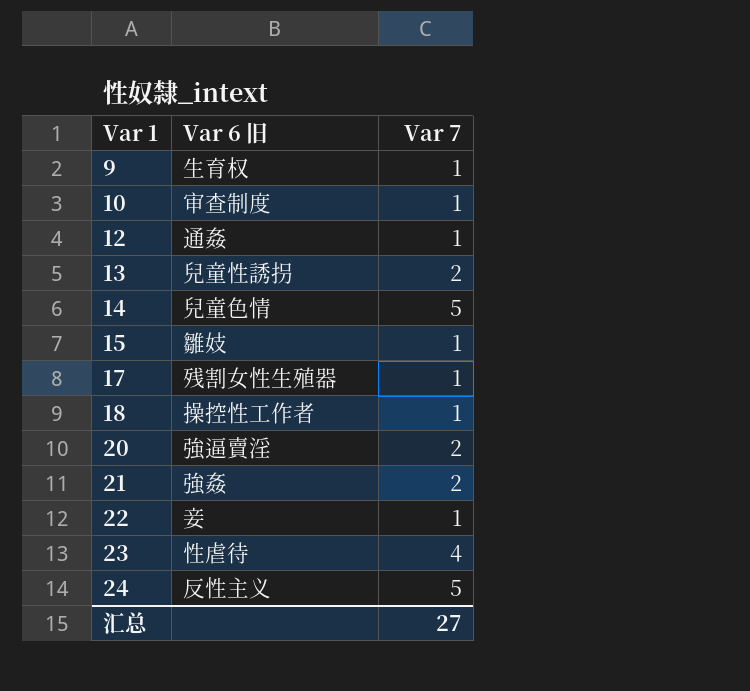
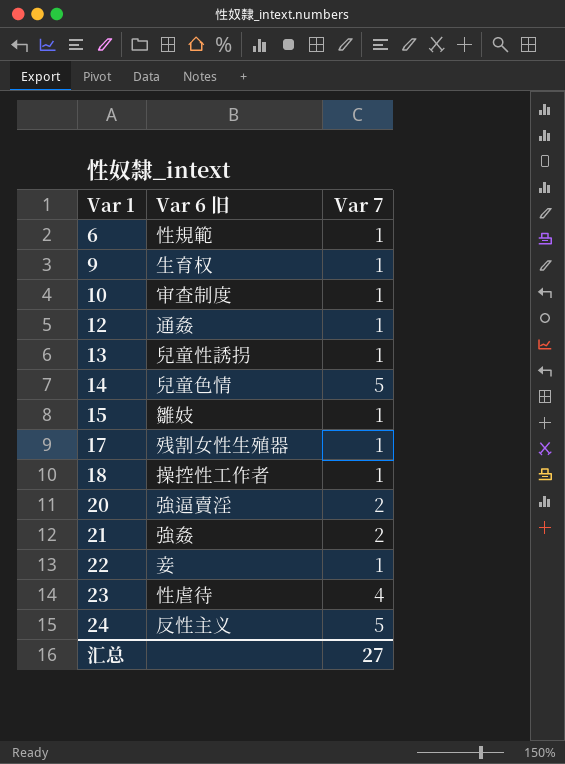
row 6: none -> 性規範 | 1
13 | Var 7: 2 -> 1

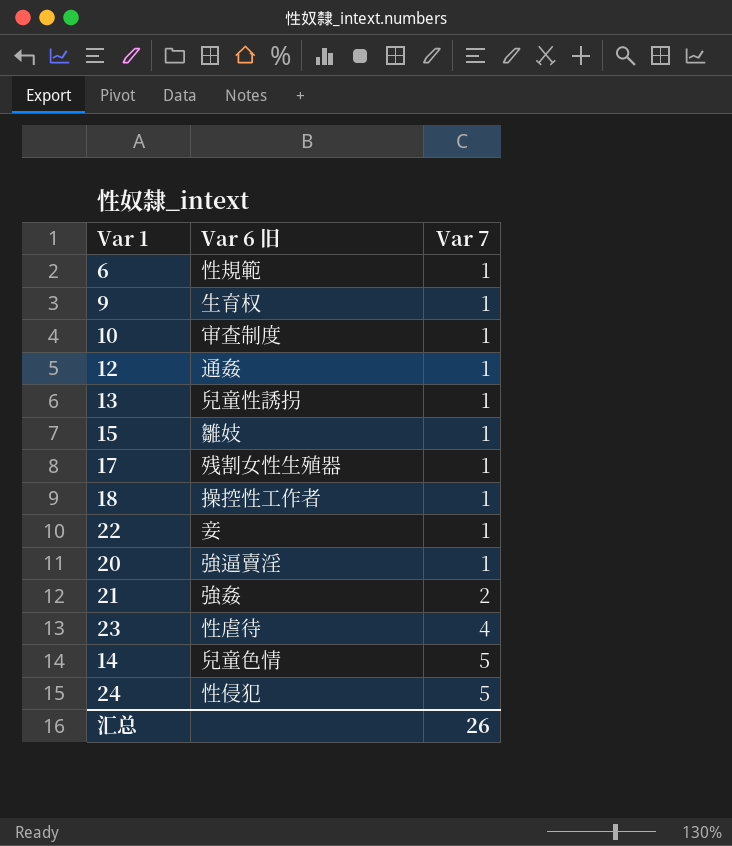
row order: Var 1 ascending -> Var 7 ascending
20 | Var 7: 2 -> 1
24 | Var 6 旧: 反性主义 -> 性侵犯
汇总 | Var 7: 27 -> 26

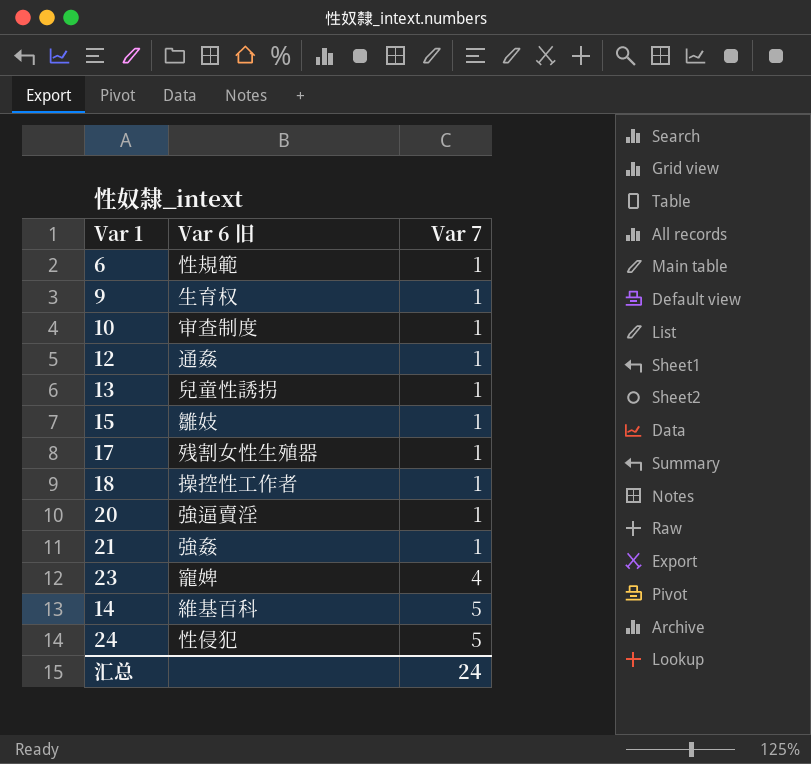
row 22: 妾 | 1 -> none
21 | Var 7: 2 -> 1
23 | Var 6 旧: 性虐待 -> 寵婢
14 | Var 6 旧: 兒童色情 -> 維基百科
汇总 | Var 7: 26 -> 24

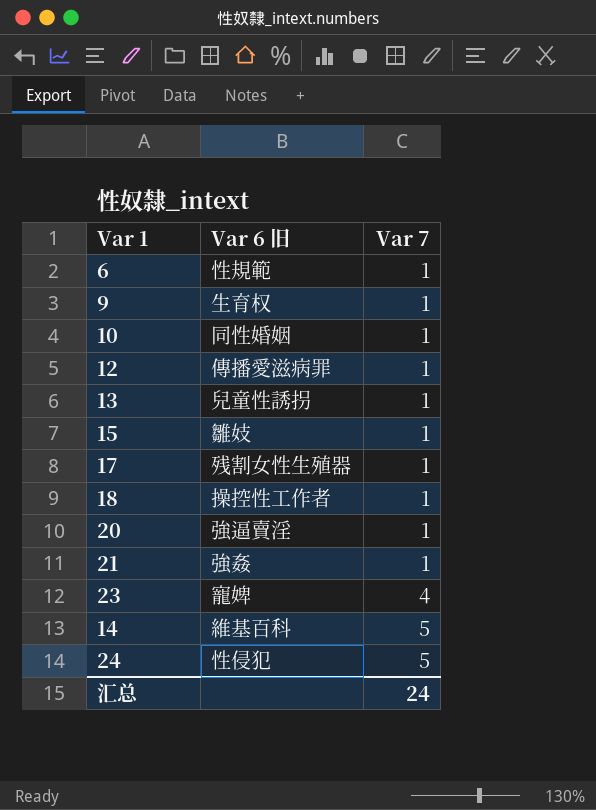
10 | Var 6 旧: 审查制度 -> 同性婚姻
12 | Var 6 旧: 通姦 -> 傳播愛滋病罪

